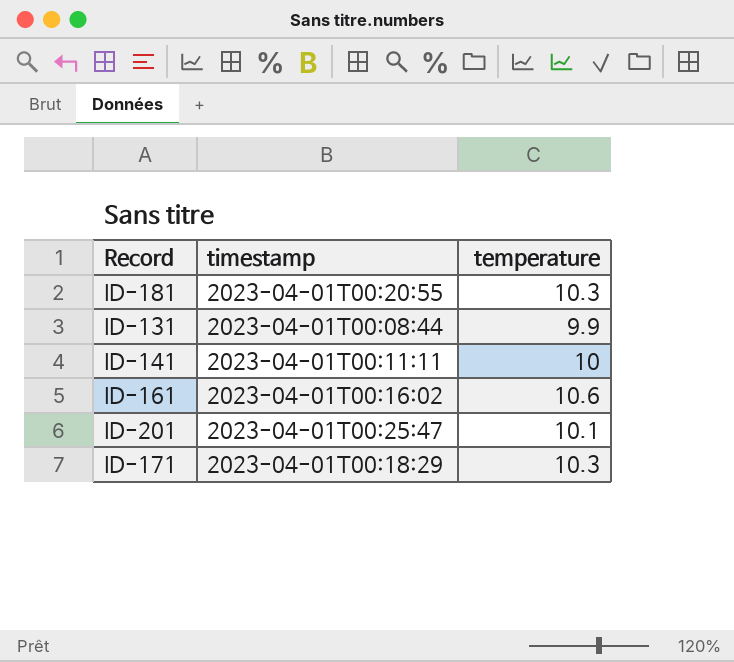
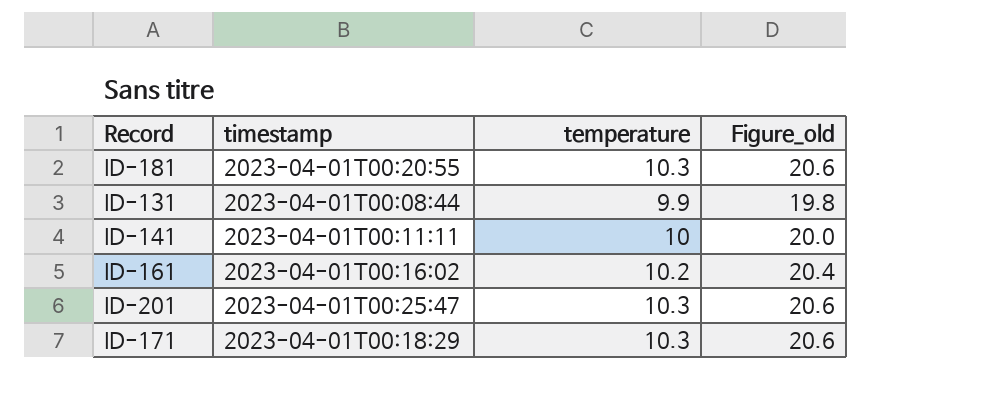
column Figure_old | formula: none -> [temperature] * 2
ID-161 | temperature: 10.6 -> 10.2
ID-201 | temperature: 10.1 -> 10.3

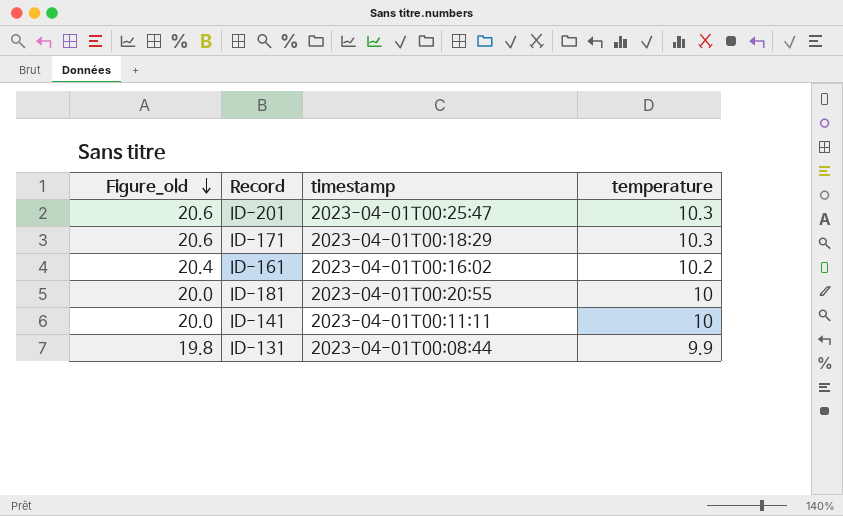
row order: none -> Figure_old descending
column Figure_old | position: 4 -> 1
ID-181 | Figure_old: 20.6 -> 20.0
ID-181 | temperature: 10.3 -> 10

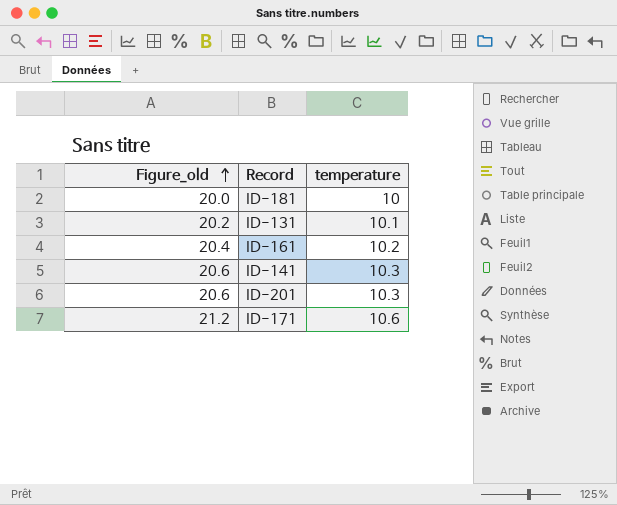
row order: Figure_old descending -> Figure_old ascending
column timestamp | position: 3 -> none
ID-131 | Figure_old: 19.8 -> 20.2
ID-131 | temperature: 9.9 -> 10.1
ID-141 | Figure_old: 20.0 -> 20.6
ID-141 | temperature: 10 -> 10.3
ID-171 | Figure_old: 20.6 -> 21.2
ID-171 | temperature: 10.3 -> 10.6

